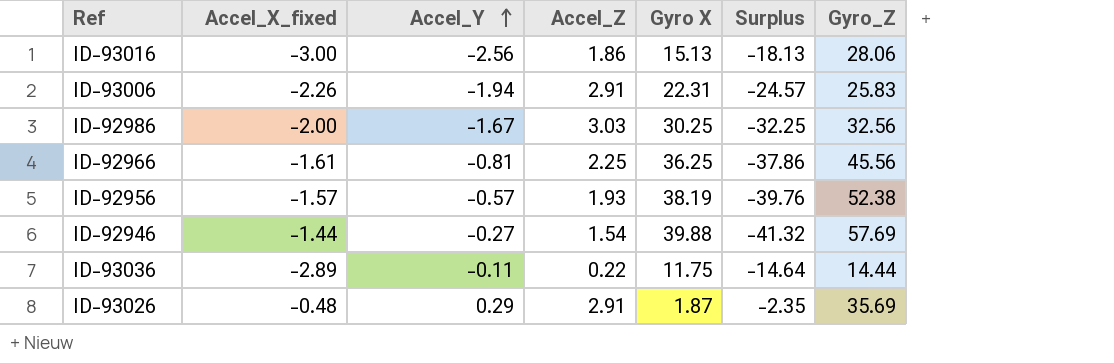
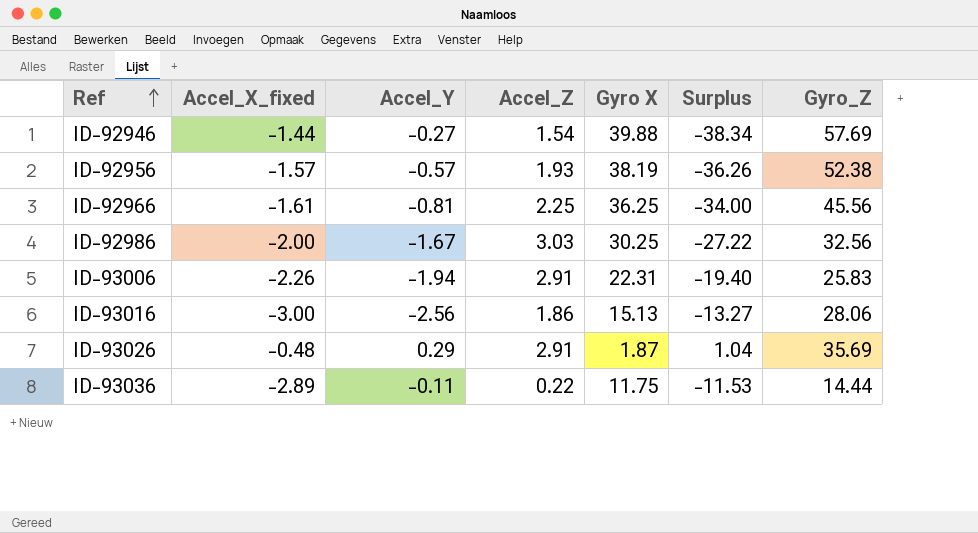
row order: Accel_Y ascending -> Ref ascending
column Surplus | formula: [Accel_X_fixed] - [Gyro X] -> [Accel_Z] - [Gyro X]

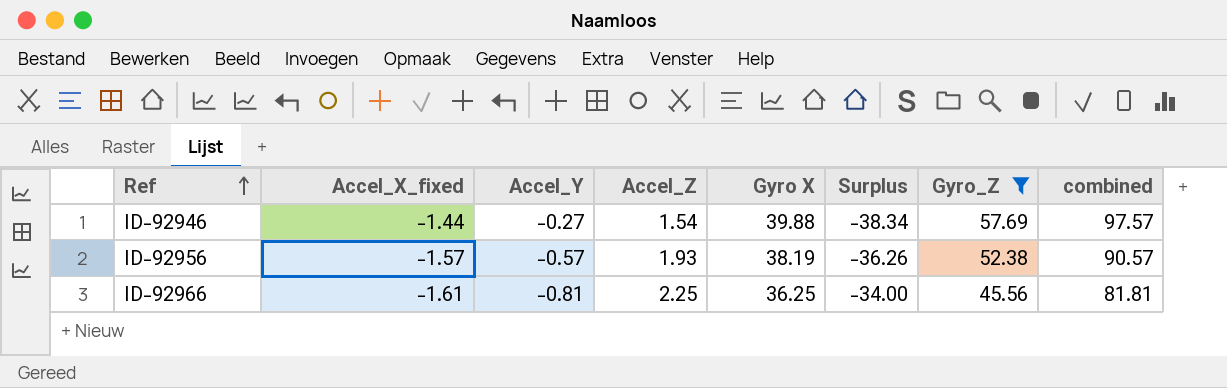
filter: none -> Gyro_Z >= 45.56
column combined | formula: none -> [Gyro X] + [Gyro_Z]

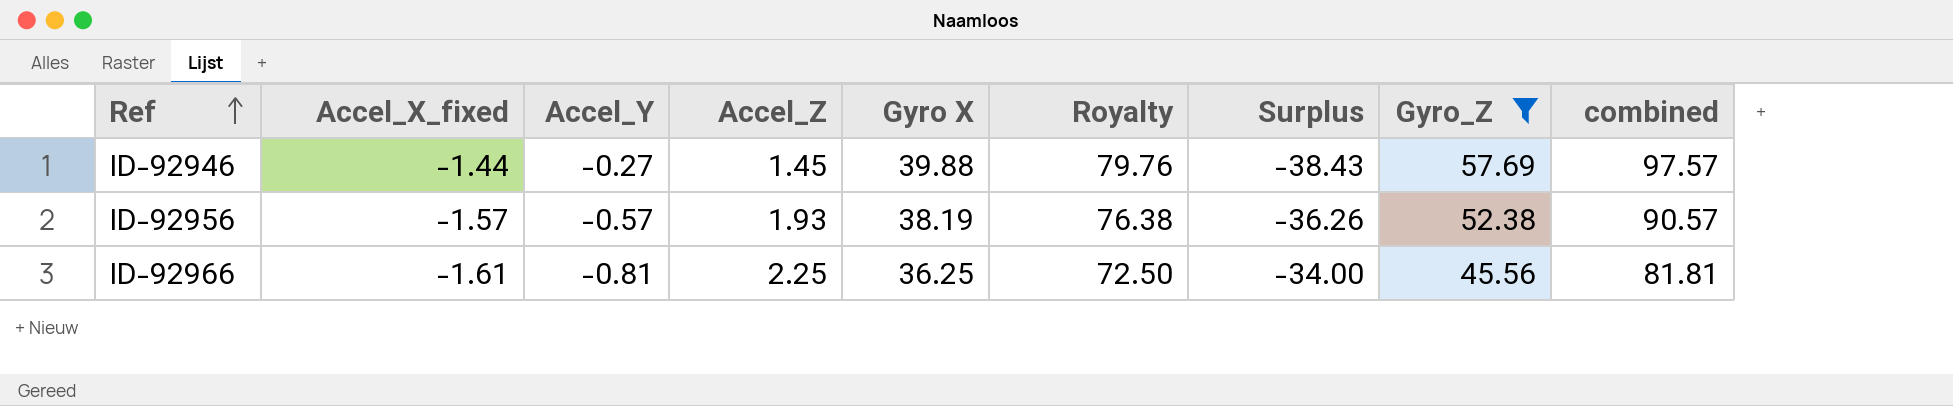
column Royalty | formula: none -> [Gyro X] * 2
ID-92946 | Accel_Z: 1.54 -> 1.45
ID-92946 | Surplus: -38.34 -> -38.43

